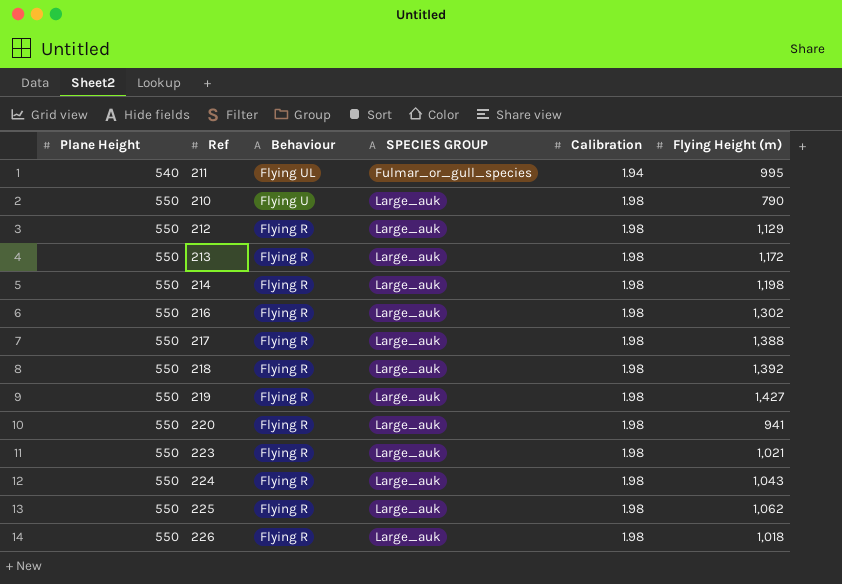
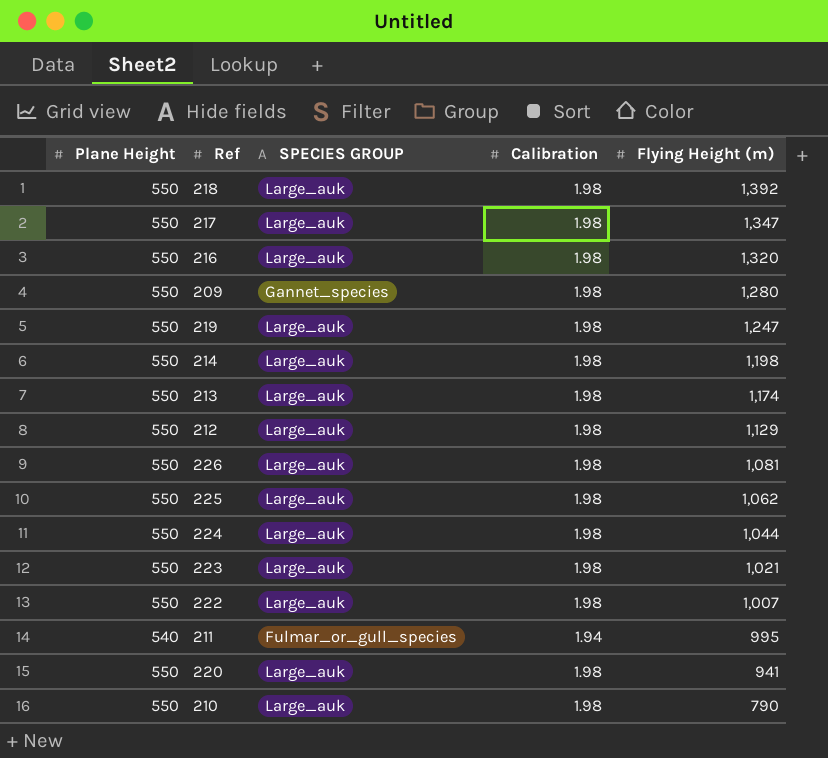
row order: Plane Height ascending -> Flying Height (m) descending
column Behaviour | position: 3 -> none
217 | Flying Height (m): 1,388 -> 1,347
216 | Flying Height (m): 1,302 -> 1,320
row 209: none -> 550 | Gannet_species | 1.98 | 1,280
219 | Flying Height (m): 1,427 -> 1,247
213 | Flying Height (m): 1,172 -> 1,174
226 | Flying Height (m): 1,018 -> 1,081
224 | Flying Height (m): 1,043 -> 1,044
row 222: none -> 550 | Large_auk | 1.98 | 1,007

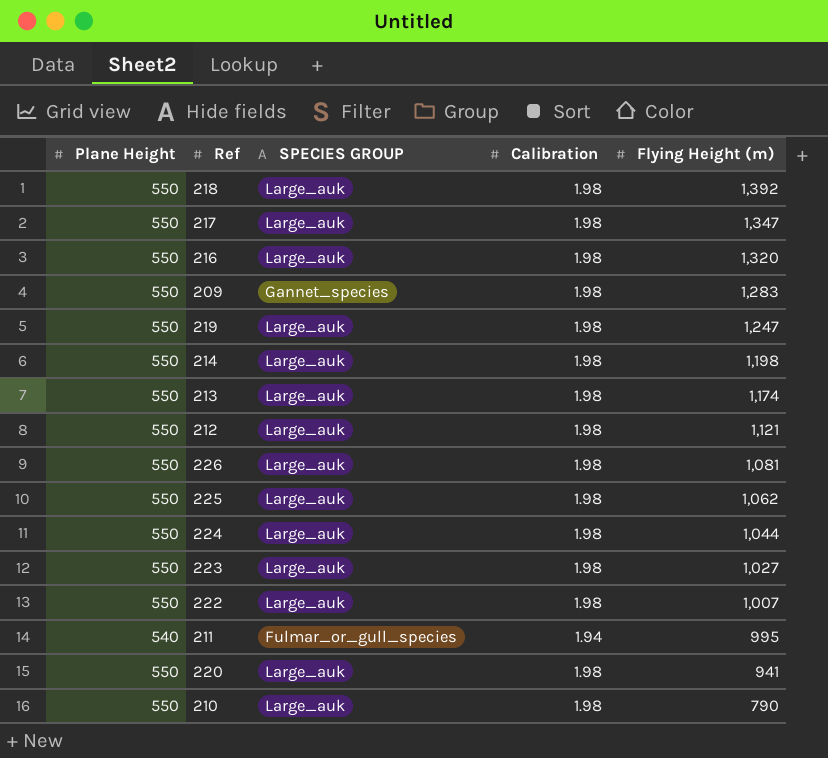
209 | Flying Height (m): 1,280 -> 1,283
212 | Flying Height (m): 1,129 -> 1,121
223 | Flying Height (m): 1,021 -> 1,027

